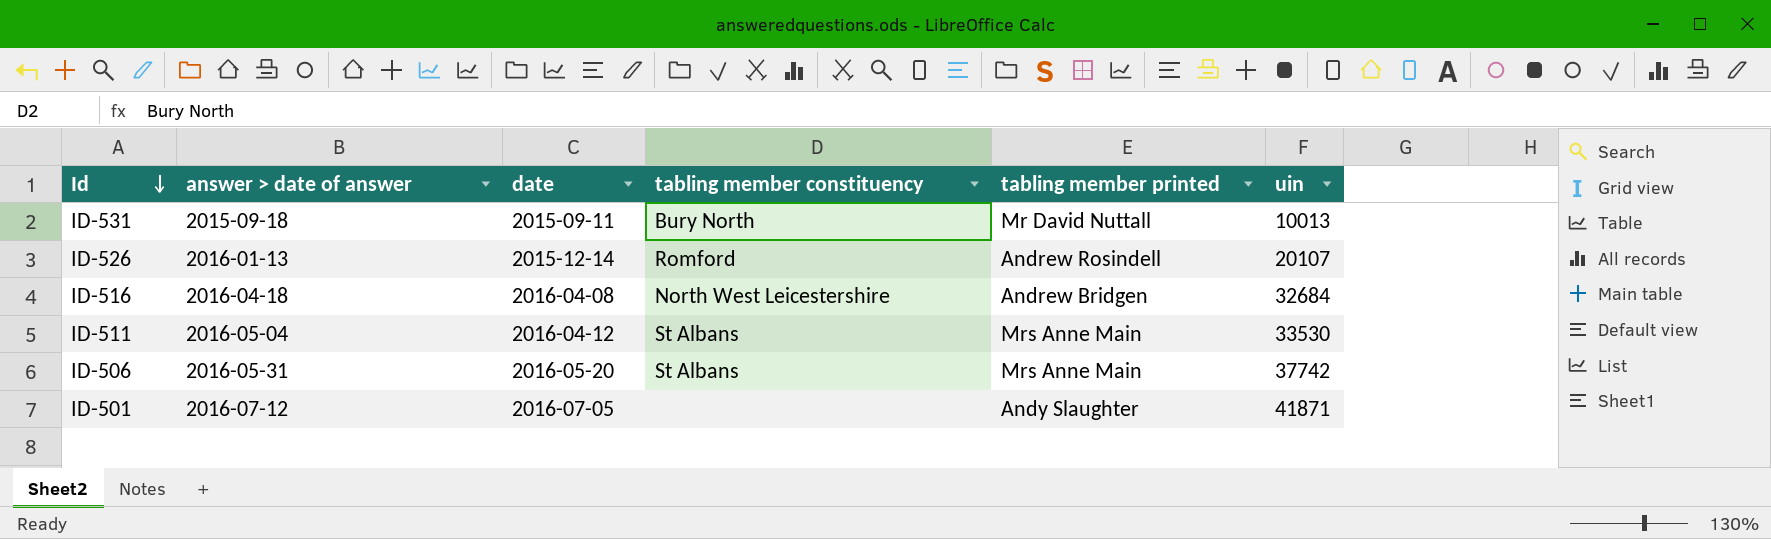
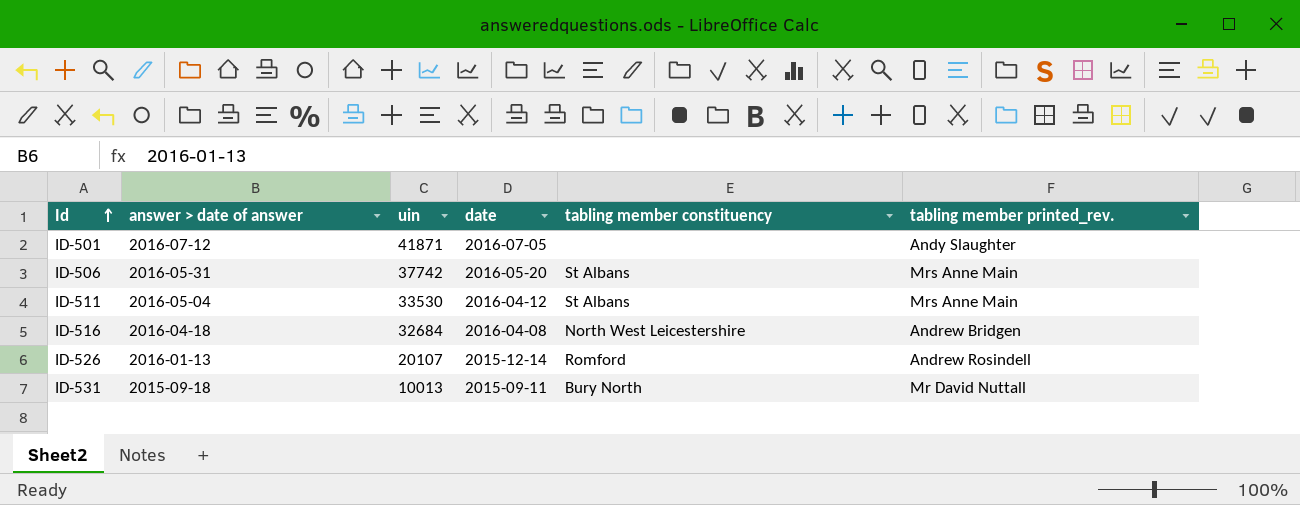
row order: Id descending -> Id ascending
column uin | position: 6 -> 3
column name: tabling member printed -> tabling member printed_rev.

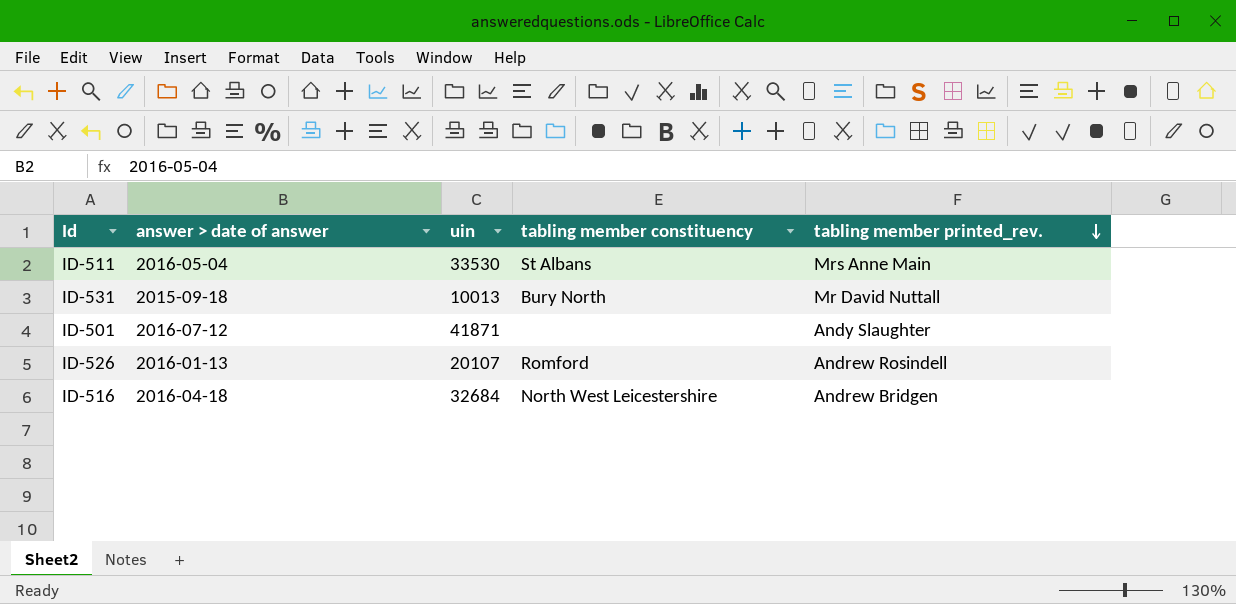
row order: Id ascending -> tabling member printed_rev. descending
column date | position: 4 -> none
row ID-506: 2016-05-31 | 37742 | 2016-05-20 | St Albans | Mrs Anne Main -> none

